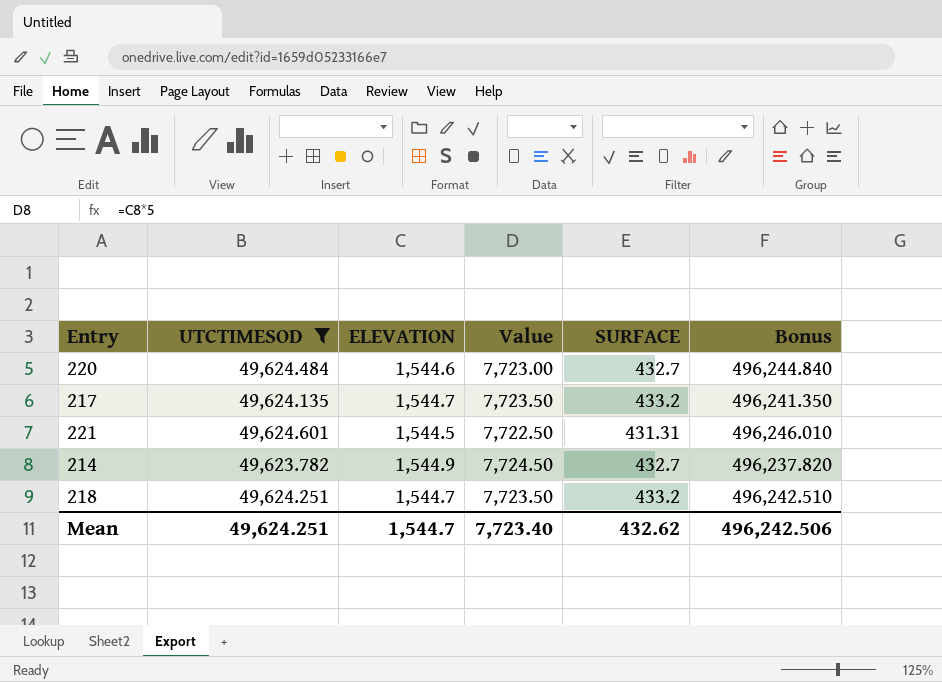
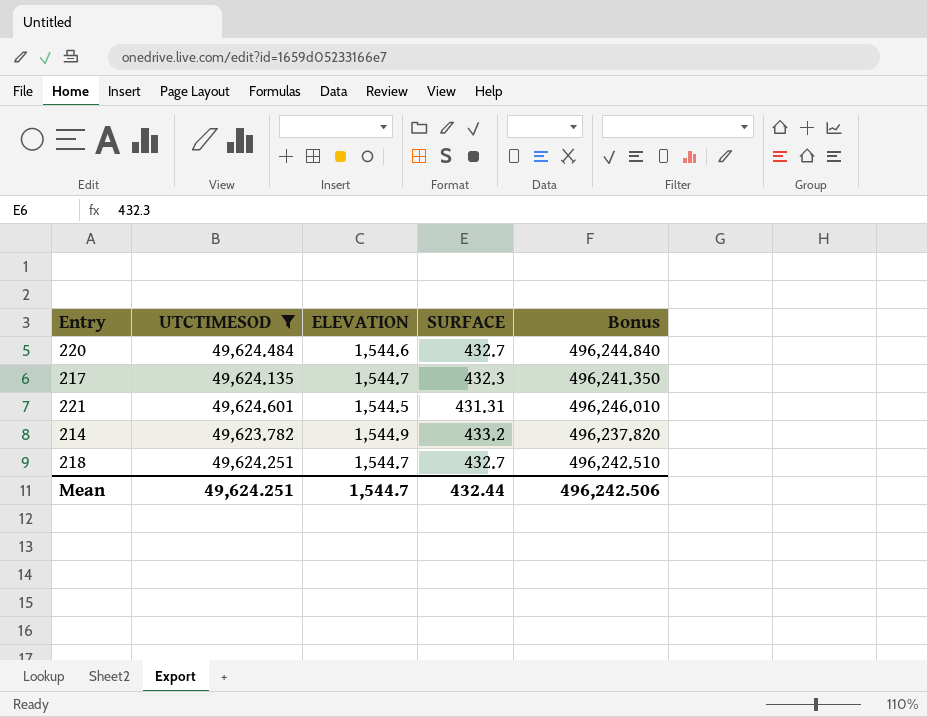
column Value | formula: [ELEVATION] * 5 -> none
217 | SURFACE: 433.2 -> 432.3
214 | SURFACE: 432.7 -> 433.2
218 | SURFACE: 433.2 -> 432.7
Mean | SURFACE: 432.62 -> 432.44

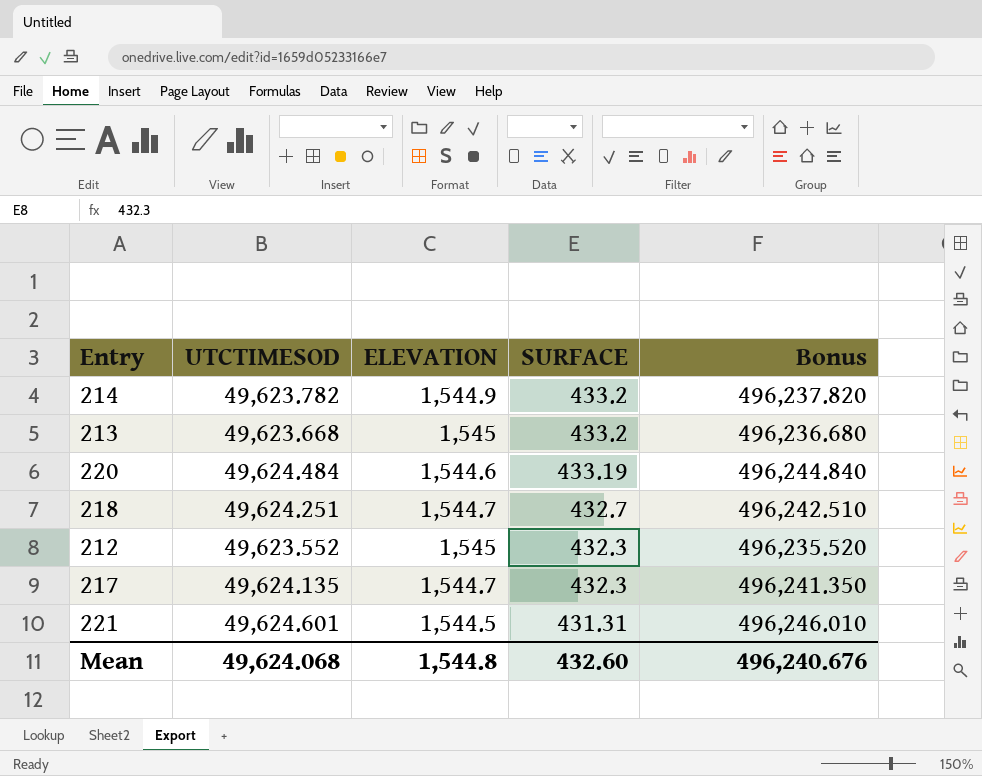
filter: UTCTIMESOD >= 49,623.782 -> none
row order: none -> SURFACE descending
220 | SURFACE: 432.7 -> 433.19
Mean | UTCTIMESOD: 49,624.251 -> 49,624.068
Mean | ELEVATION: 1,544.7 -> 1,544.8
Mean | SURFACE: 432.44 -> 432.60
Mean | Bonus: 496,242.506 -> 496,240.676

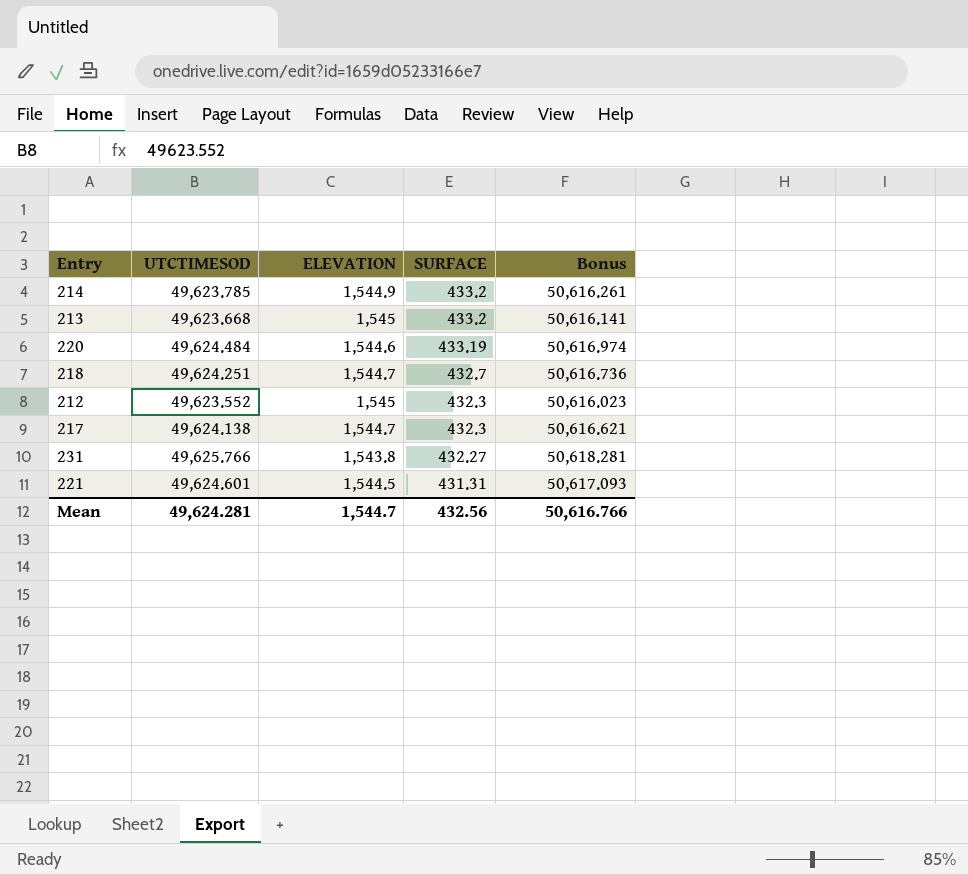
column Bonus | formula: [UTCTIMESOD] * 10 -> [UTCTIMESOD] * 1.02
214 | UTCTIMESOD: 49,623.782 -> 49,623.785
217 | UTCTIMESOD: 49,624.135 -> 49,624.138
row 231: none -> 49,625.766 | 1,543.8 | 432.27 | 50,618.281
Mean | UTCTIMESOD: 49,624.068 -> 49,624.281
Mean | ELEVATION: 1,544.8 -> 1,544.7
Mean | SURFACE: 432.60 -> 432.56
Mean | Bonus: 496,240.676 -> 50,616.766

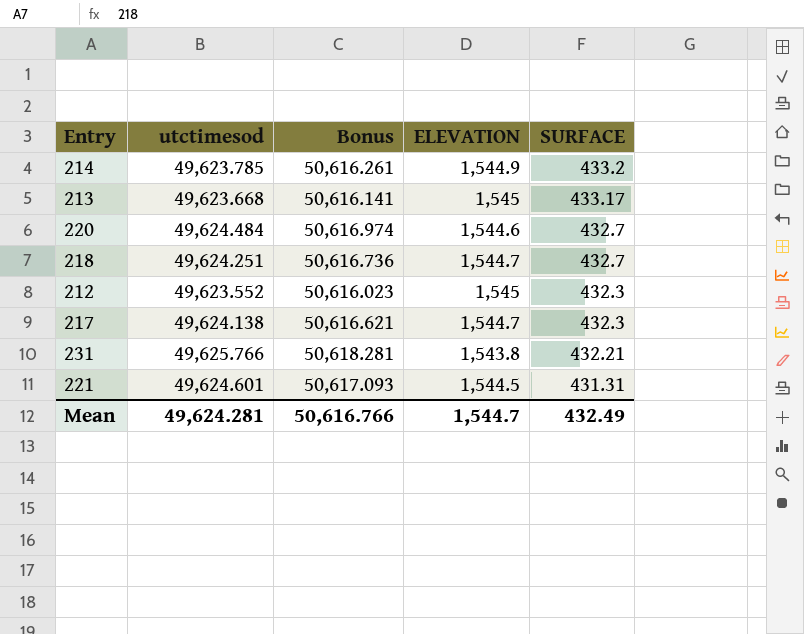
column name: UTCTIMESOD -> utctimesod
column Bonus | position: 5 -> 3
213 | SURFACE: 433.2 -> 433.17
220 | SURFACE: 433.19 -> 432.7
231 | SURFACE: 432.27 -> 432.21
Mean | SURFACE: 432.56 -> 432.49

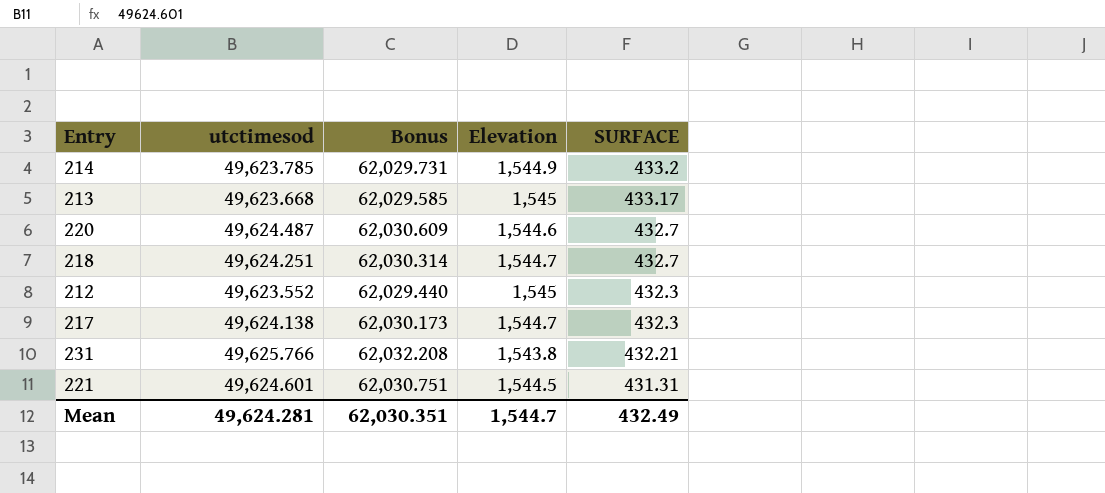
column Bonus | formula: [utctimesod] * 1.02 -> [utctimesod] * 1.25
column name: ELEVATION -> Elevation
220 | utctimesod: 49,624.484 -> 49,624.487
Mean | Bonus: 50,616.766 -> 62,030.351

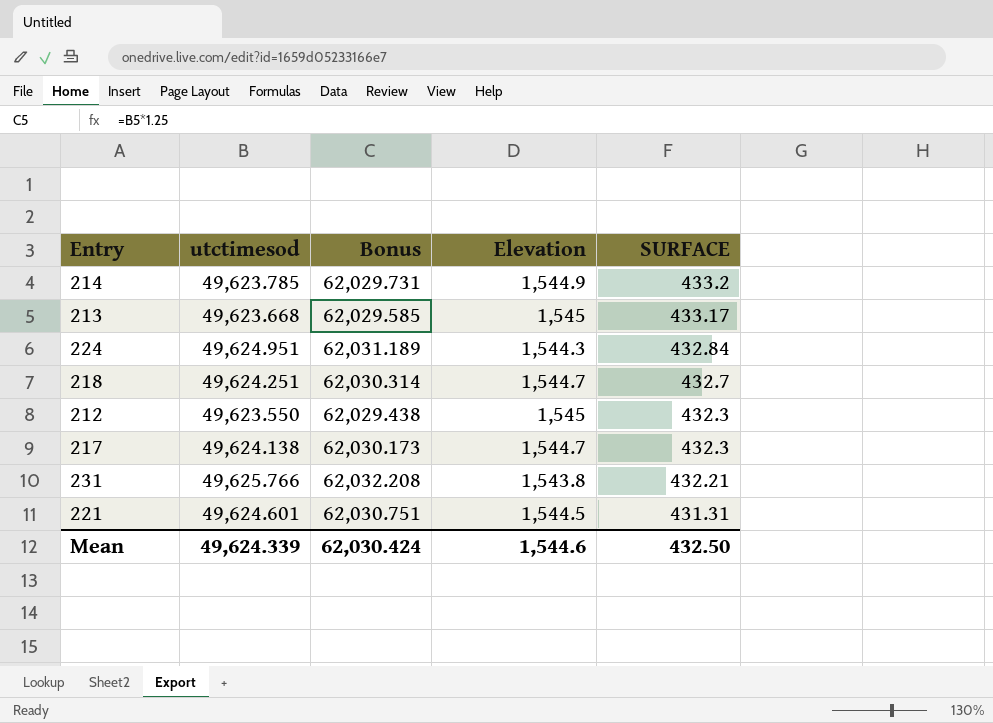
row 220: 49,624.487 | 62,030.609 | 1,544.6 | 432.7 -> none
row 224: none -> 49,624.951 | 62,031.189 | 1,544.3 | 432.84
212 | utctimesod: 49,623.552 -> 49,623.550
212 | Bonus: 62,029.440 -> 62,029.438
Mean | utctimesod: 49,624.281 -> 49,624.339
Mean | Bonus: 62,030.351 -> 62,030.424
Mean | Elevation: 1,544.7 -> 1,544.6
Mean | SURFACE: 432.49 -> 432.50

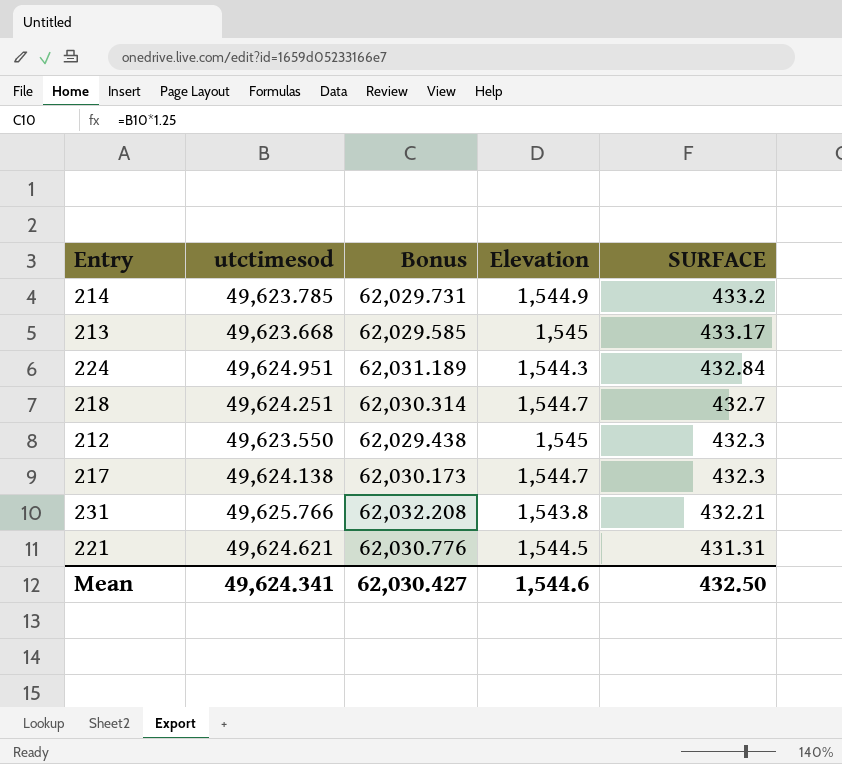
221 | utctimesod: 49,624.601 -> 49,624.621
221 | Bonus: 62,030.751 -> 62,030.776
Mean | utctimesod: 49,624.339 -> 49,624.341
Mean | Bonus: 62,030.424 -> 62,030.427

